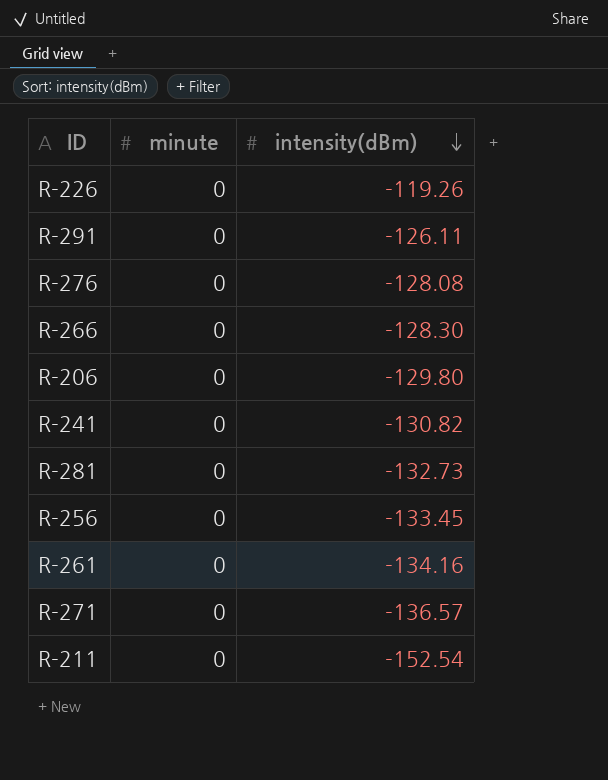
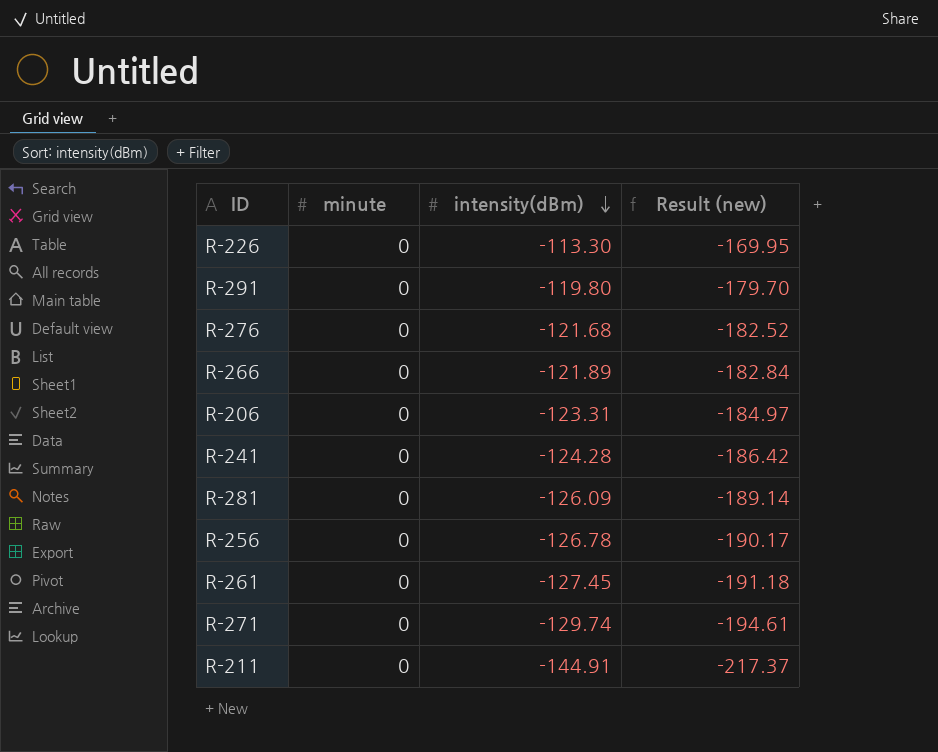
column Result (new) | formula: none -> [intensity(dBm)] * 1.5
R-226 | intensity(dBm): -119.26 -> -113.30
R-291 | intensity(dBm): -126.11 -> -119.80
R-276 | intensity(dBm): -128.08 -> -121.68
R-266 | intensity(dBm): -128.30 -> -121.89
R-206 | intensity(dBm): -129.80 -> -123.31
R-241 | intensity(dBm): -130.82 -> -124.28
R-281 | intensity(dBm): -132.73 -> -126.09
R-256 | intensity(dBm): -133.45 -> -126.78
R-261 | intensity(dBm): -134.16 -> -127.45
R-271 | intensity(dBm): -136.57 -> -129.74
R-211 | intensity(dBm): -152.54 -> -144.91

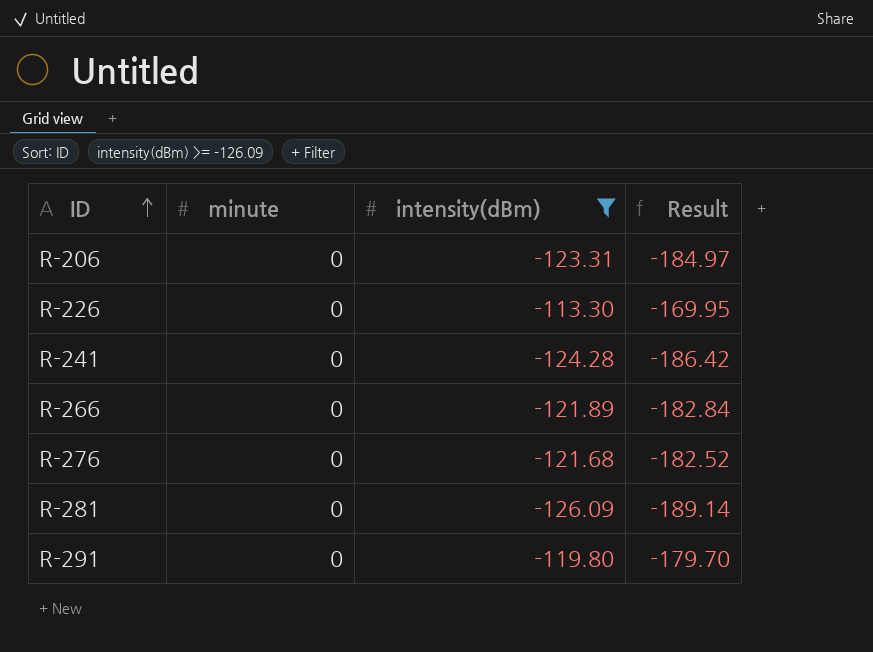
filter: none -> intensity(dBm) >= -126.09
row order: intensity(dBm) descending -> ID ascending
column name: Result (new) -> Result

